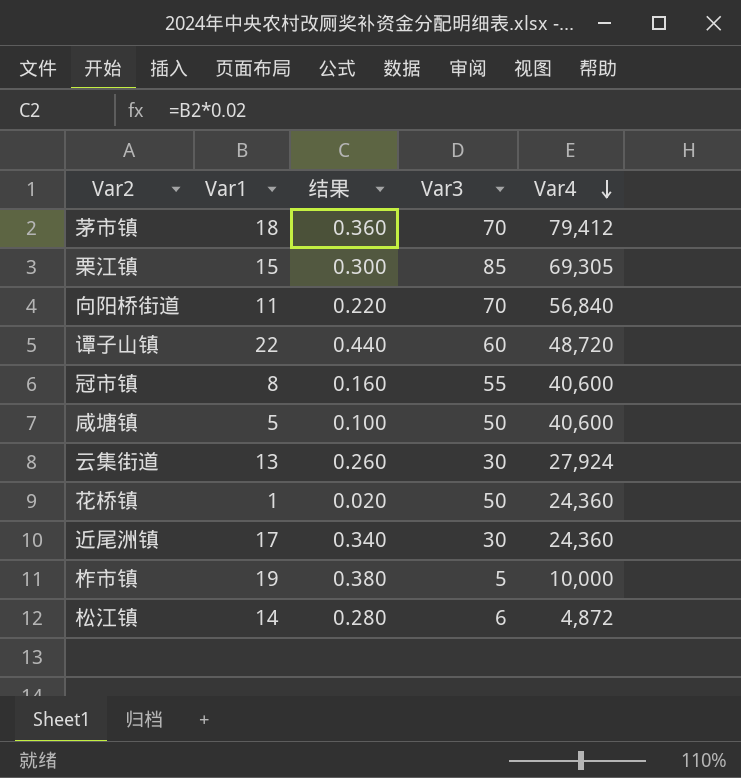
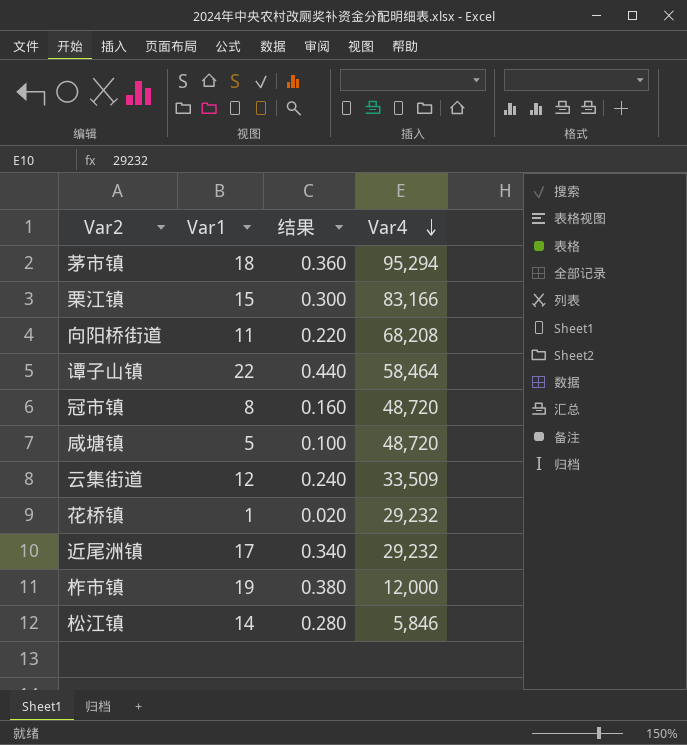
column Var3 | position: 4 -> none
茅市镇 | Var4: 79,412 -> 95,294
栗江镇 | Var4: 69,305 -> 83,166
向阳桥街道 | Var4: 56,840 -> 68,208
谭子山镇 | Var4: 48,720 -> 58,464
冠市镇 | Var4: 40,600 -> 48,720
咸塘镇 | Var4: 40,600 -> 48,720
云集街道 | Var1: 13 -> 12
云集街道 | 结果: 0.260 -> 0.240
云集街道 | Var4: 27,924 -> 33,509
花桥镇 | Var4: 24,360 -> 29,232
近尾洲镇 | Var4: 24,360 -> 29,232
柞市镇 | Var4: 10,000 -> 12,000
松江镇 | Var4: 4,872 -> 5,846

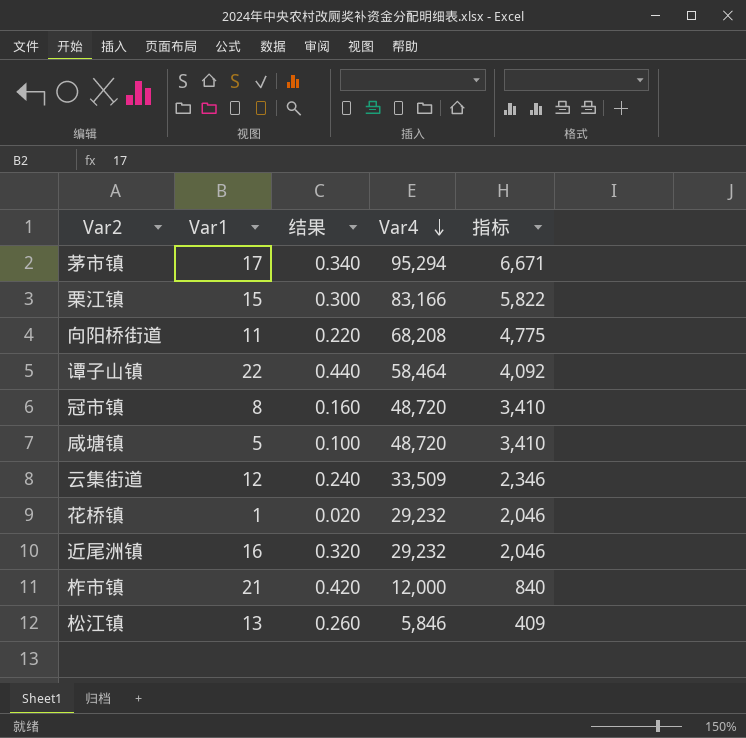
column 指标 | formula: none -> [Var4] * 0.07
茅市镇 | Var1: 18 -> 17
茅市镇 | 结果: 0.360 -> 0.340
近尾洲镇 | Var1: 17 -> 16
近尾洲镇 | 结果: 0.340 -> 0.320
柞市镇 | Var1: 19 -> 21
柞市镇 | 结果: 0.380 -> 0.420
松江镇 | Var1: 14 -> 13
松江镇 | 结果: 0.280 -> 0.260

